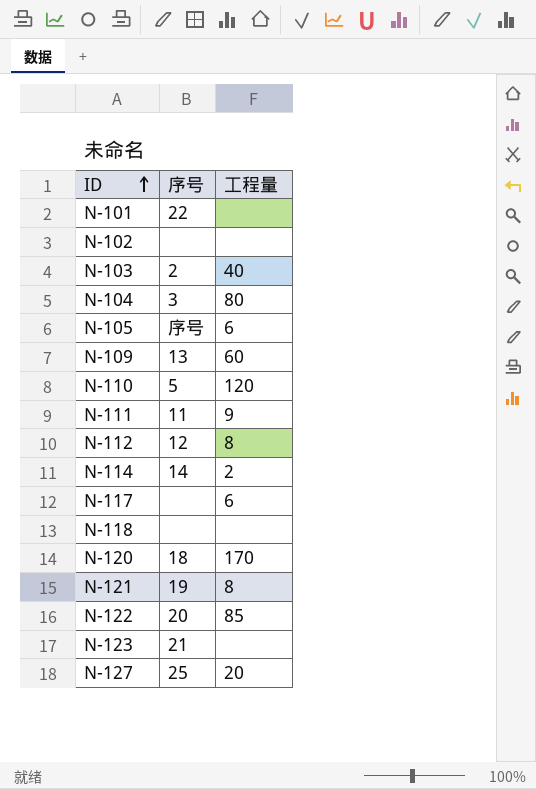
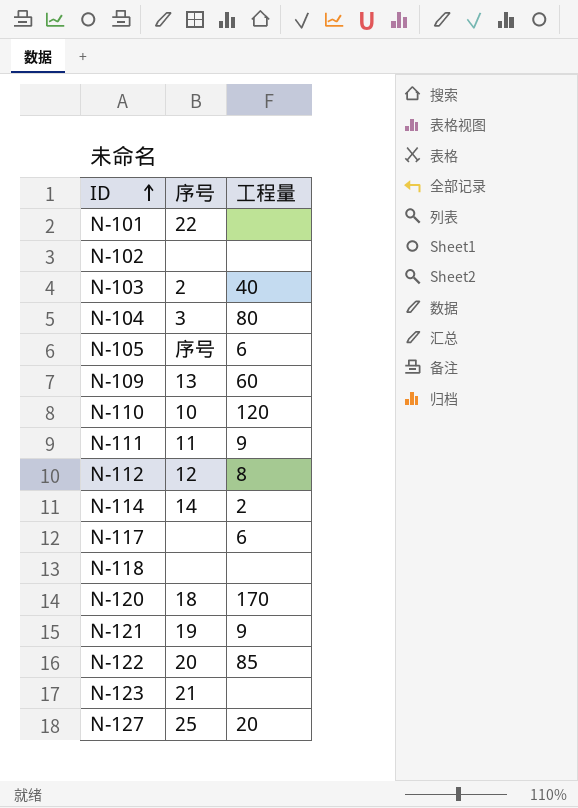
N-110 | 序号: 5 -> 10
N-121 | 工程量: 8 -> 9

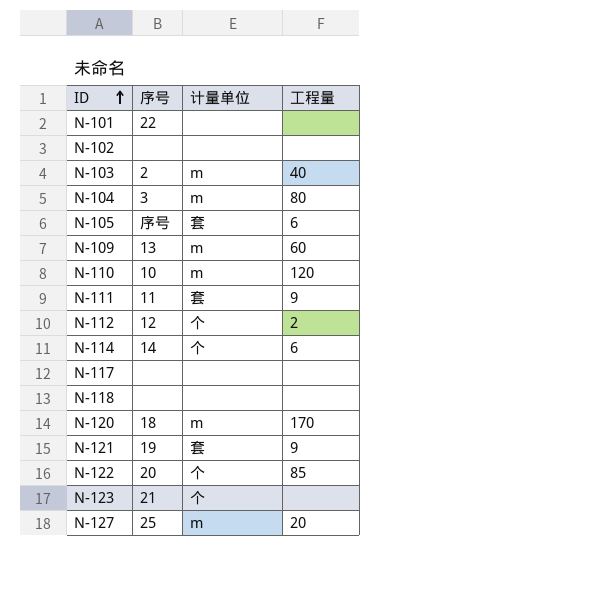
column 计量单位 | position: none -> 3
N-112 | 工程量: 8 -> 2
N-114 | 工程量: 2 -> 6
N-117 | 工程量: 6 -> none

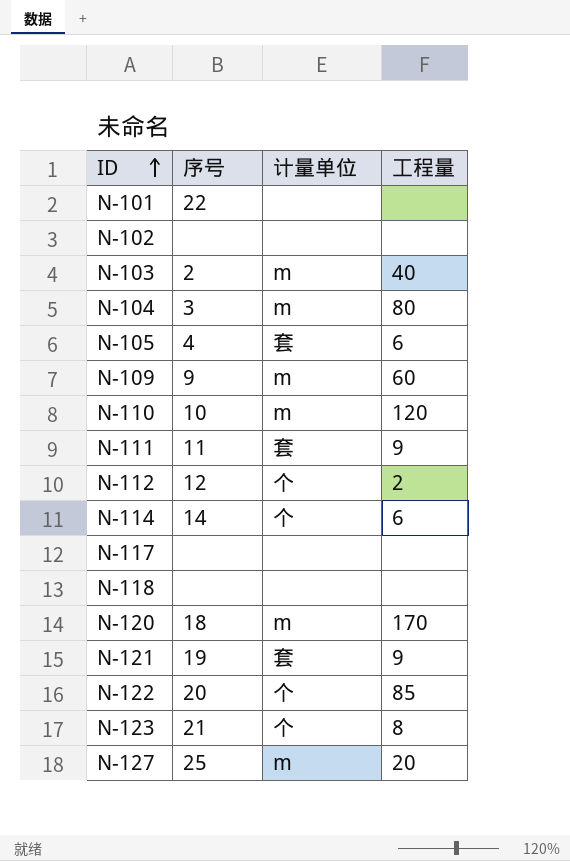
N-105 | 序号: 序号 -> 4
N-109 | 序号: 13 -> 9
N-123 | 工程量: none -> 8

